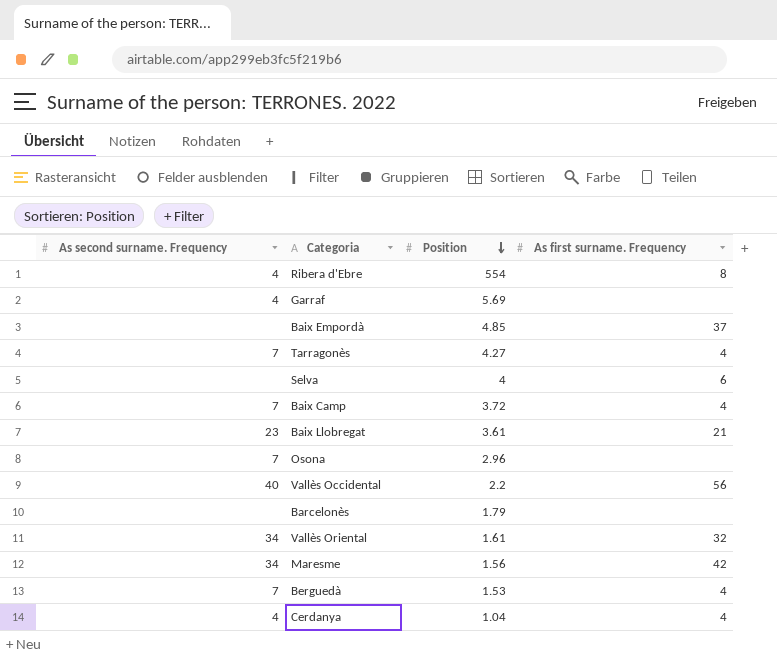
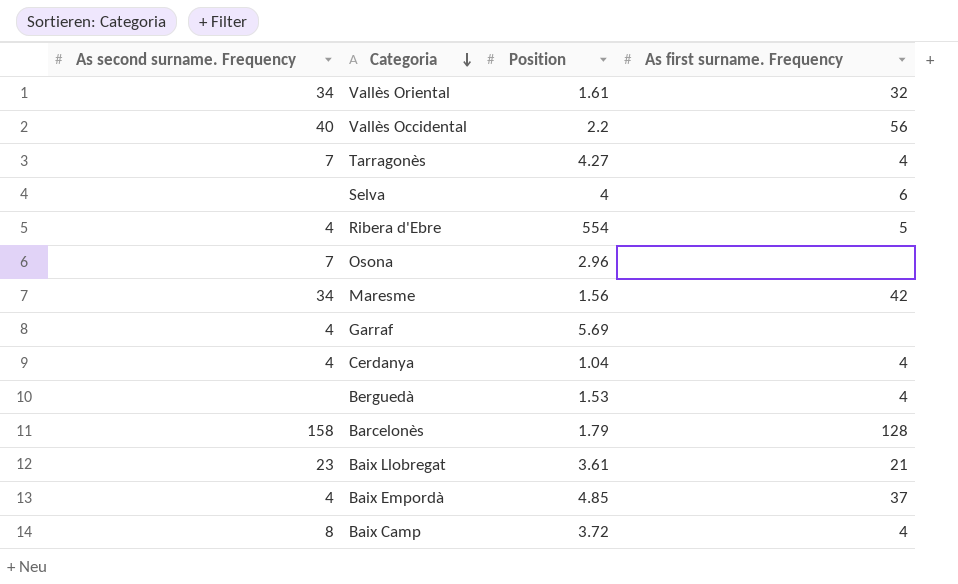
row order: Position descending -> Categoria descending
Ribera d'Ebre | As first surname. Frequency: 8 -> 5
Berguedà | As second surname. Frequency: 7 -> none
Barcelonès | As second surname. Frequency: none -> 158
Barcelonès | As first surname. Frequency: none -> 128
Baix Empordà | As second surname. Frequency: none -> 4
Baix Camp | As second surname. Frequency: 7 -> 8

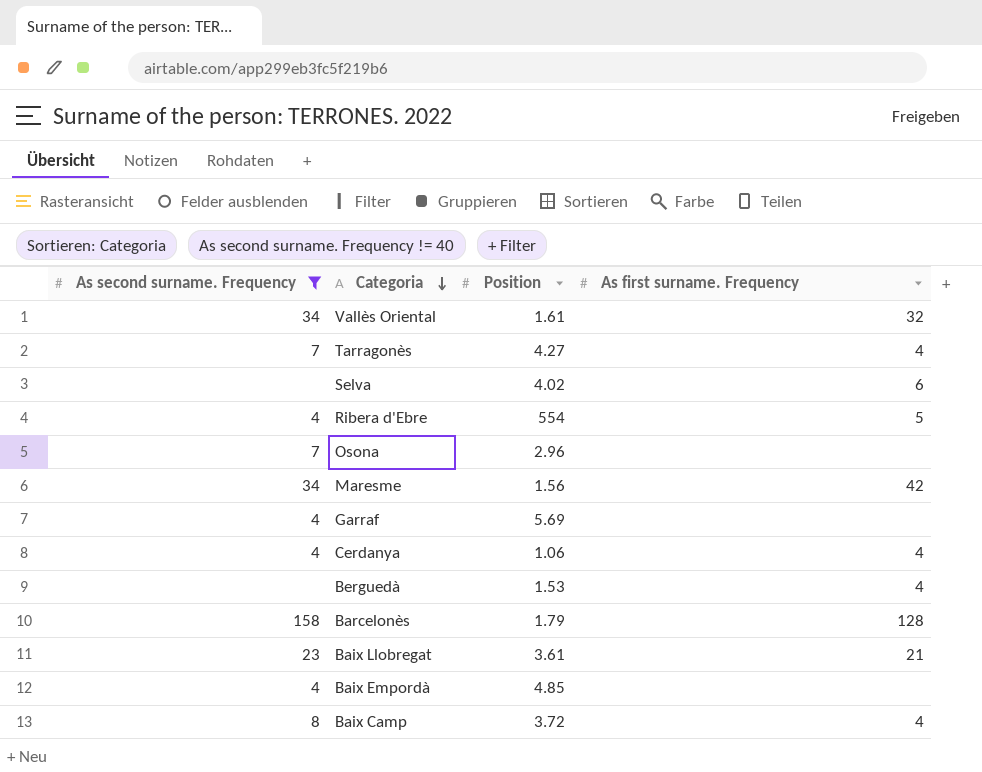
filter: none -> As second surname. Frequency != 40
Selva | Position: 4 -> 4.02
Cerdanya | Position: 1.04 -> 1.06
Baix Empordà | As first surname. Frequency: 37 -> none

